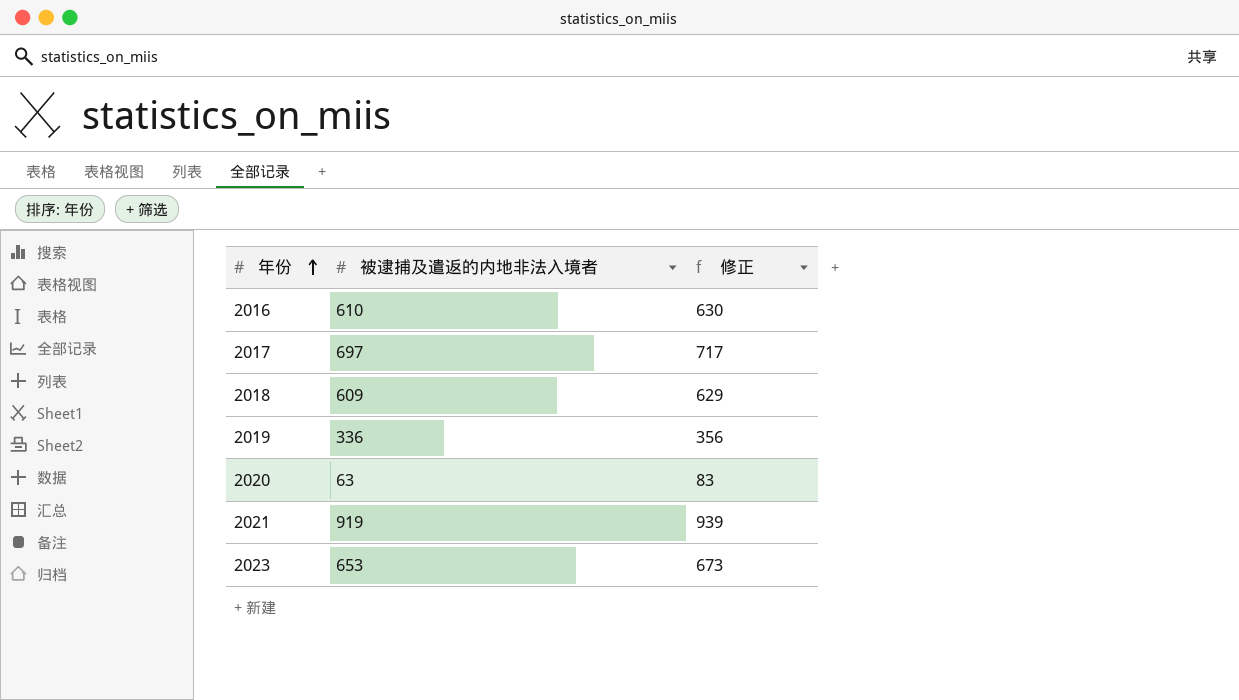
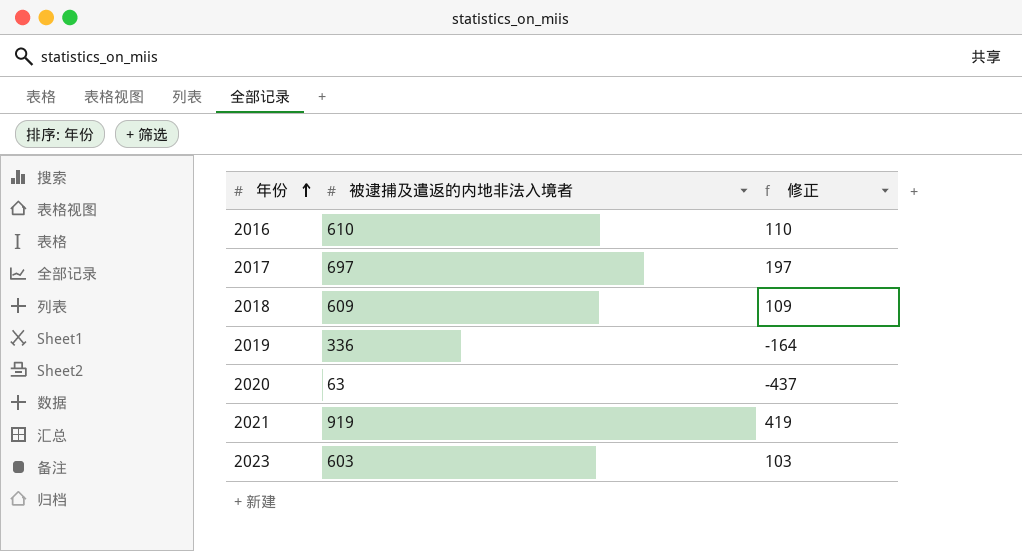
column 修正 | formula: [被逮捕及遣返的内地非法入境者] + 20 -> [被逮捕及遣返的内地非法入境者] - 500
2023 | 被逮捕及遣返的内地非法入境者: 653 -> 603

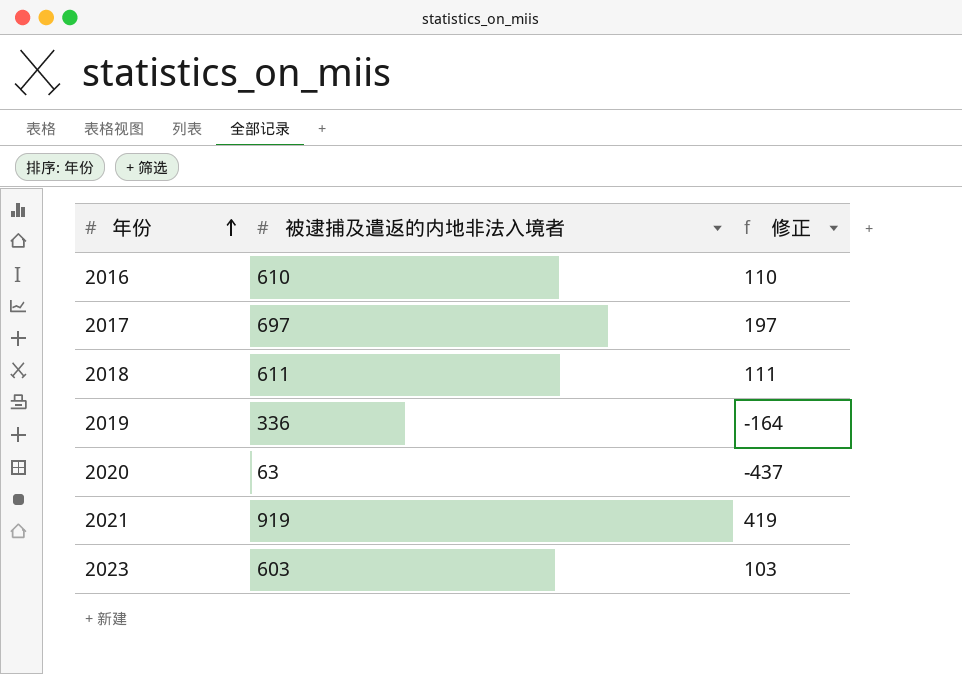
2018 | 被逮捕及遣返的内地非法入境者: 609 -> 611
2018 | 修正: 109 -> 111

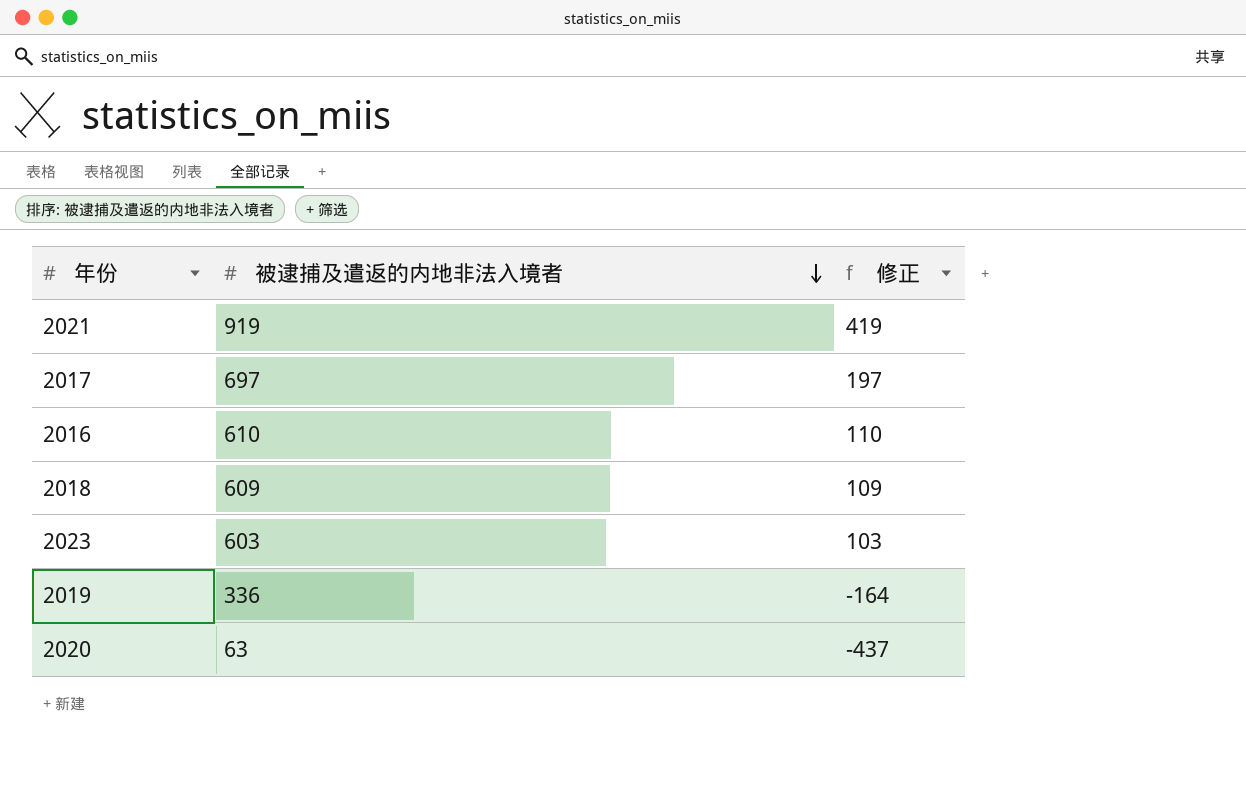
row order: 年份 ascending -> 被逮捕及遣返的内地非法入境者 descending
2018 | 被逮捕及遣返的内地非法入境者: 611 -> 609
2018 | 修正: 111 -> 109

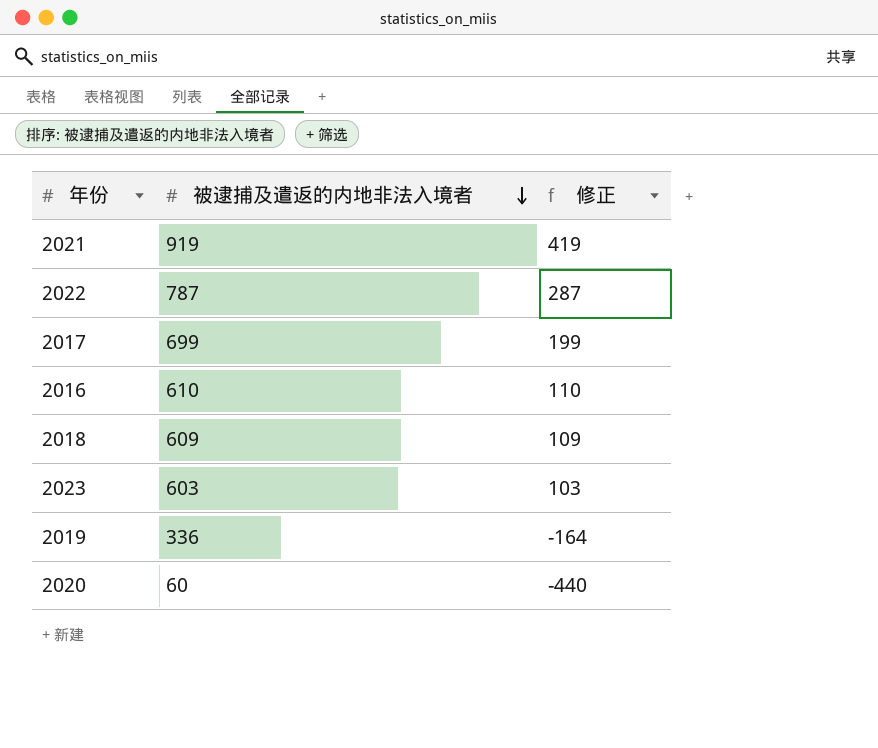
row 2022: none -> 787 | 287
2017 | 被逮捕及遣返的内地非法入境者: 697 -> 699
2017 | 修正: 197 -> 199
2020 | 被逮捕及遣返的内地非法入境者: 63 -> 60
2020 | 修正: -437 -> -440

